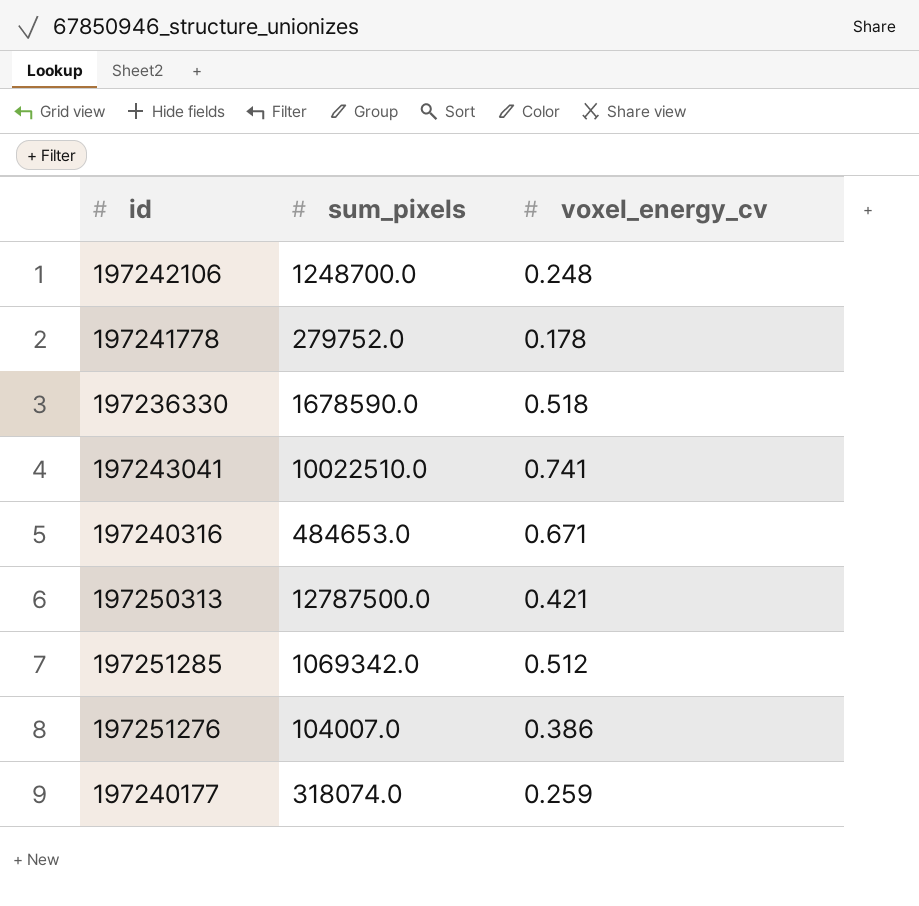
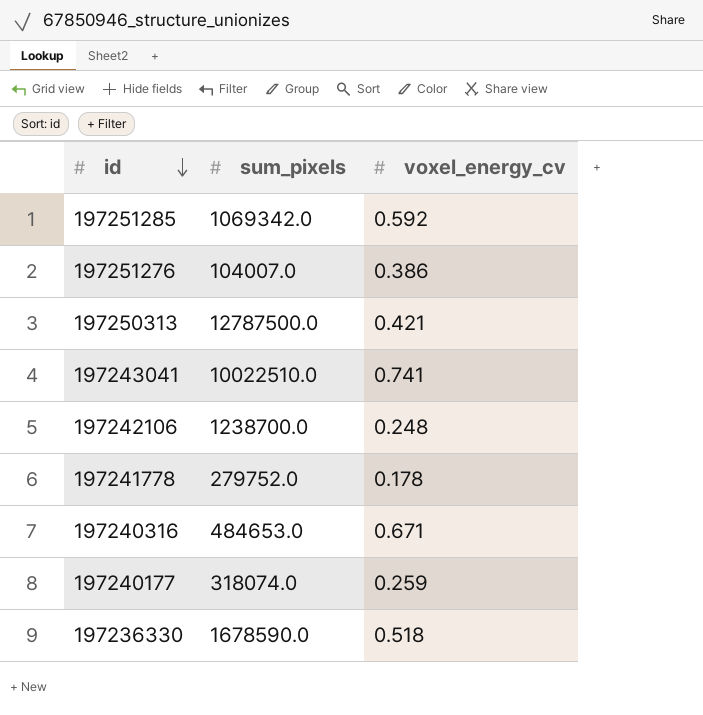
row order: none -> id descending
197251285 | voxel_energy_cv: 0.512 -> 0.592
197242106 | sum_pixels: 1248700.0 -> 1238700.0

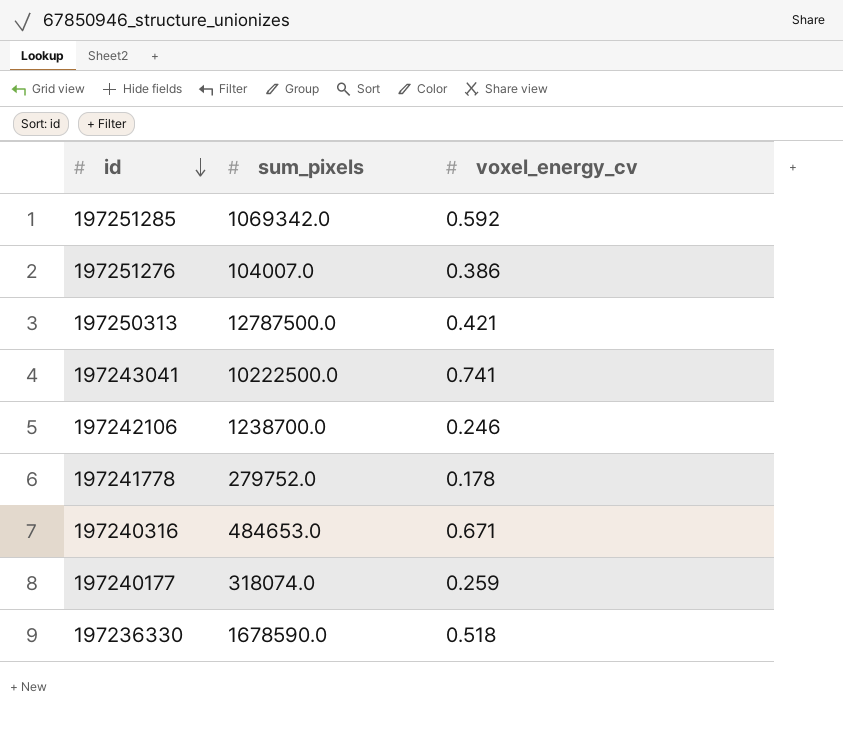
197243041 | sum_pixels: 10022510.0 -> 10222500.0
197242106 | voxel_energy_cv: 0.248 -> 0.246

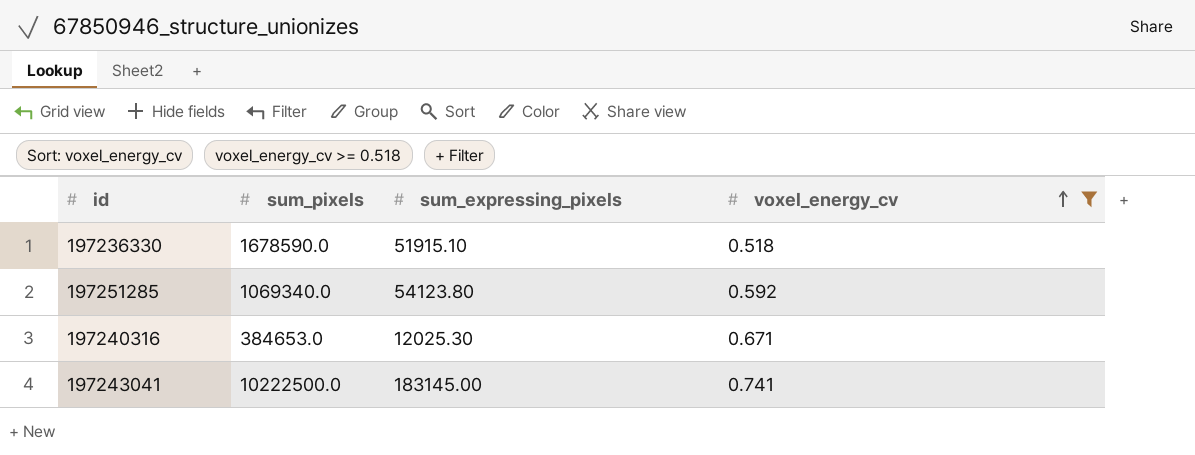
filter: none -> voxel_energy_cv >= 0.518
row order: id descending -> voxel_energy_cv ascending
column sum_expressing_pixels | position: none -> 3
197251285 | sum_pixels: 1069342.0 -> 1069340.0
197240316 | sum_pixels: 484653.0 -> 384653.0

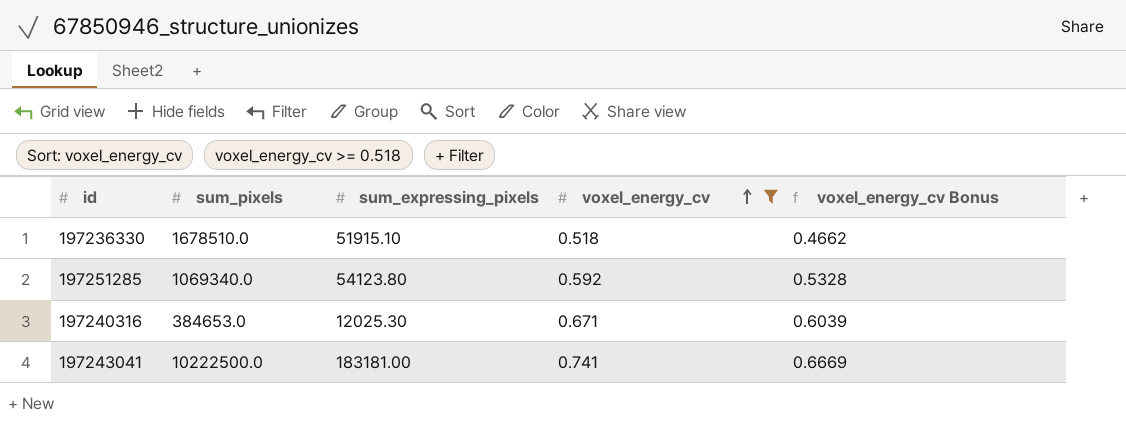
column voxel_energy_cv Bonus | formula: none -> [voxel_energy_cv] * 0.9
197236330 | sum_pixels: 1678590.0 -> 1678510.0
197243041 | sum_expressing_pixels: 183145.00 -> 183181.00

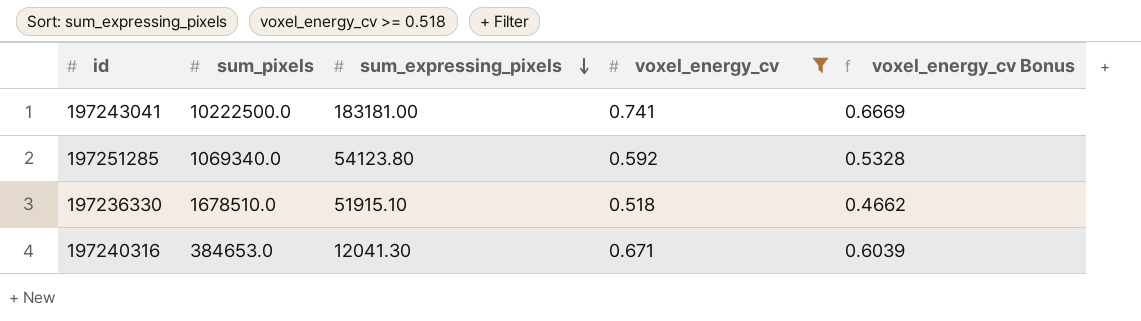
row order: voxel_energy_cv ascending -> sum_expressing_pixels descending
197240316 | sum_expressing_pixels: 12025.30 -> 12041.30

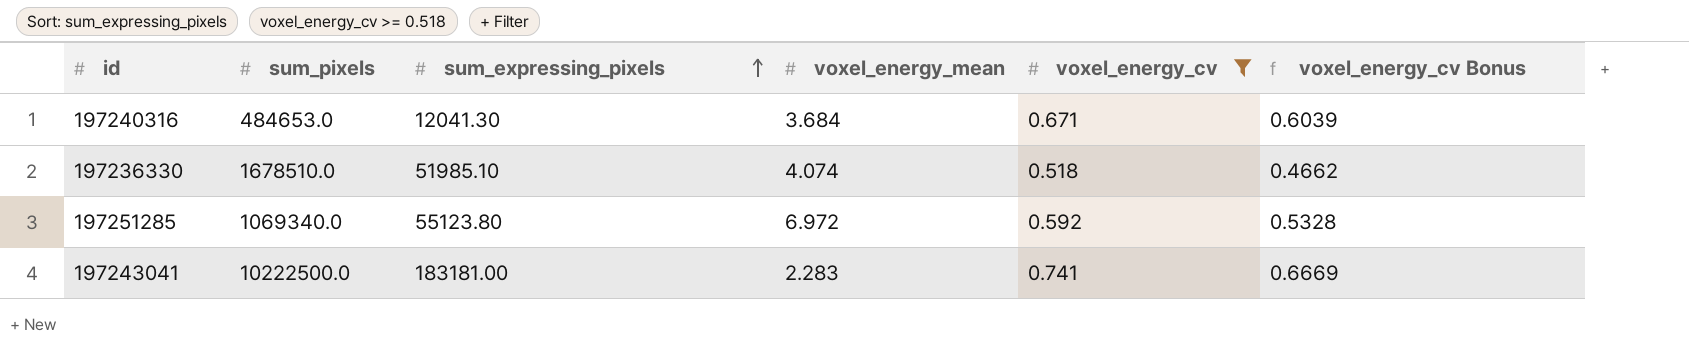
row order: sum_expressing_pixels descending -> sum_expressing_pixels ascending
column voxel_energy_mean | position: none -> 4
197240316 | sum_pixels: 384653.0 -> 484653.0
197236330 | sum_expressing_pixels: 51915.10 -> 51985.10
197251285 | sum_expressing_pixels: 54123.80 -> 55123.80

